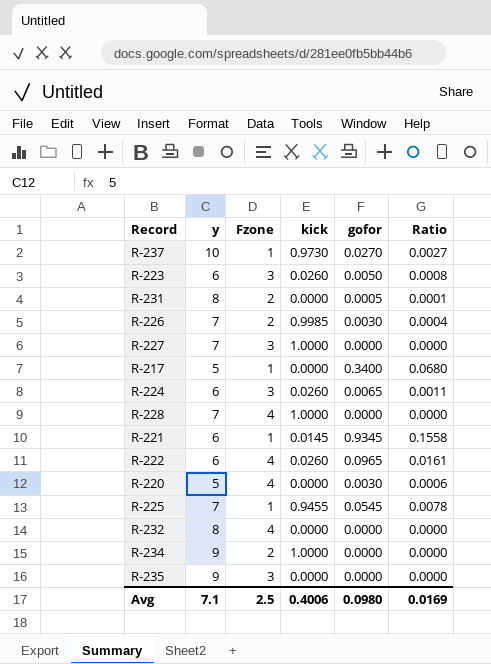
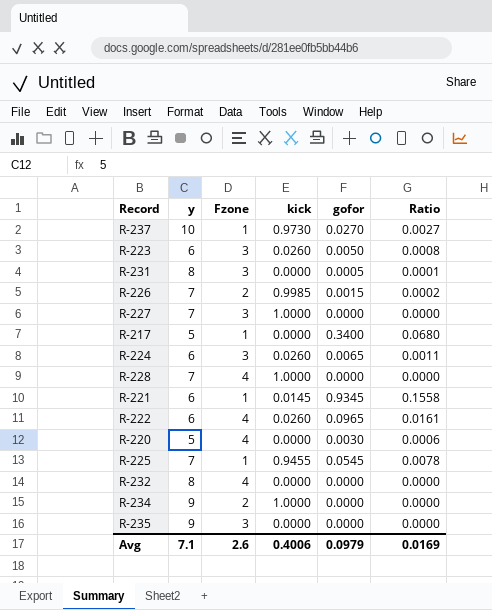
R-231 | Fzone: 2 -> 3
R-226 | gofor: 0.0030 -> 0.0015
R-226 | Ratio: 0.0004 -> 0.0002
Avg | Fzone: 2.5 -> 2.6
Avg | gofor: 0.0980 -> 0.0979

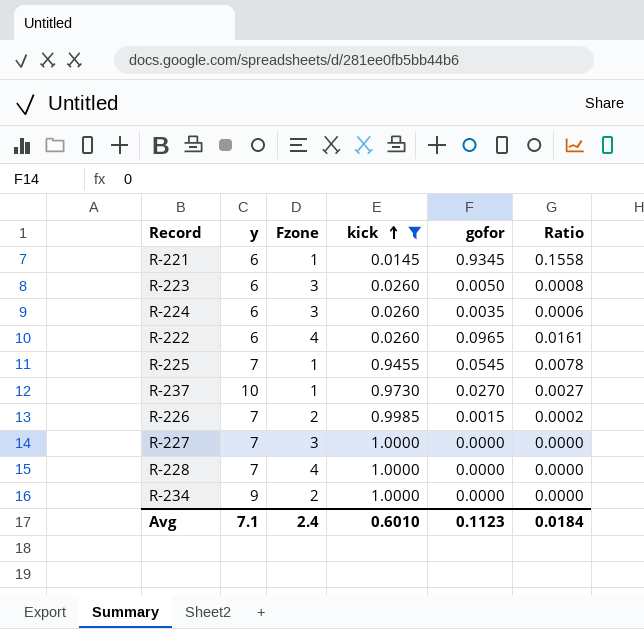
filter: none -> kick != 0.0000
row order: none -> kick ascending
R-224 | gofor: 0.0065 -> 0.0035
R-224 | Ratio: 0.0011 -> 0.0006
Avg | Fzone: 2.6 -> 2.4
Avg | kick: 0.4006 -> 0.6010
Avg | gofor: 0.0979 -> 0.1123
Avg | Ratio: 0.0169 -> 0.0184

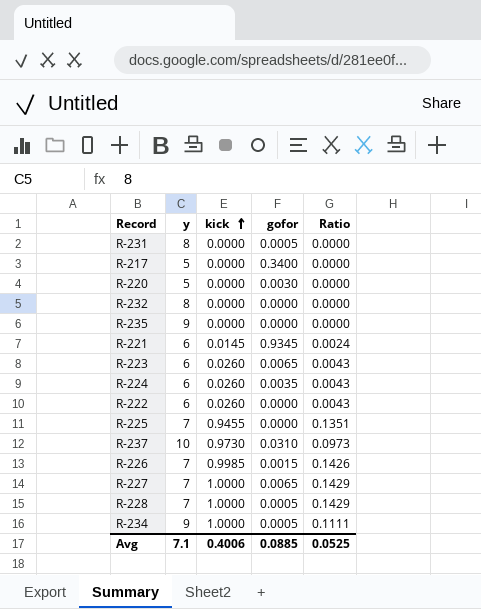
filter: kick != 0.0000 -> none
column Fzone | position: 3 -> none
column Ratio | formula: [gofor] / [y] -> [kick] / [y]
R-223 | gofor: 0.0050 -> 0.0065
R-222 | gofor: 0.0965 -> 0.0000
R-225 | gofor: 0.0545 -> 0.0000
R-237 | gofor: 0.0270 -> 0.0310
R-227 | gofor: 0.0000 -> 0.0065
R-228 | gofor: 0.0000 -> 0.0005
R-234 | gofor: 0.0000 -> 0.0005
Avg | kick: 0.6010 -> 0.4006
Avg | gofor: 0.1123 -> 0.0885
Avg | Ratio: 0.0184 -> 0.0525

